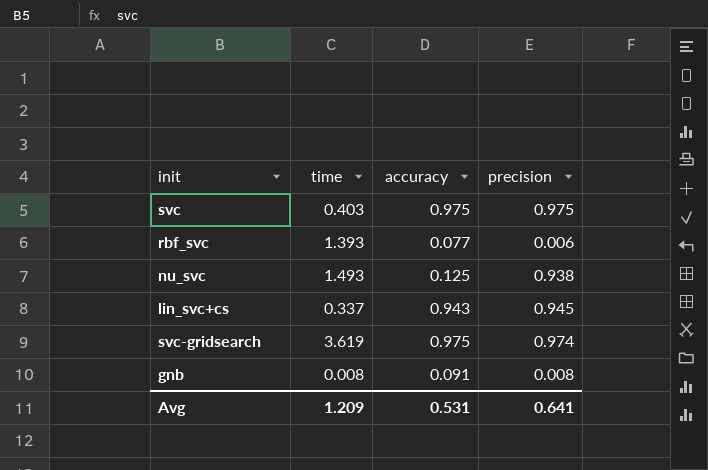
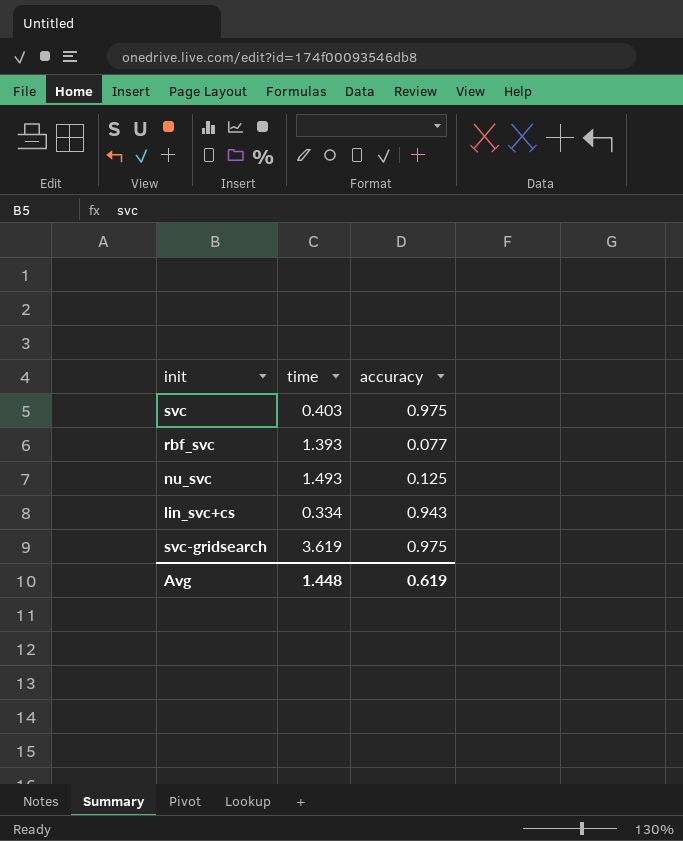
column precision | position: 4 -> none
row gnb: 0.008 | 0.091 | 0.008 -> none
lin_svc+cs | time: 0.337 -> 0.334
Avg | time: 1.209 -> 1.448
Avg | accuracy: 0.531 -> 0.619

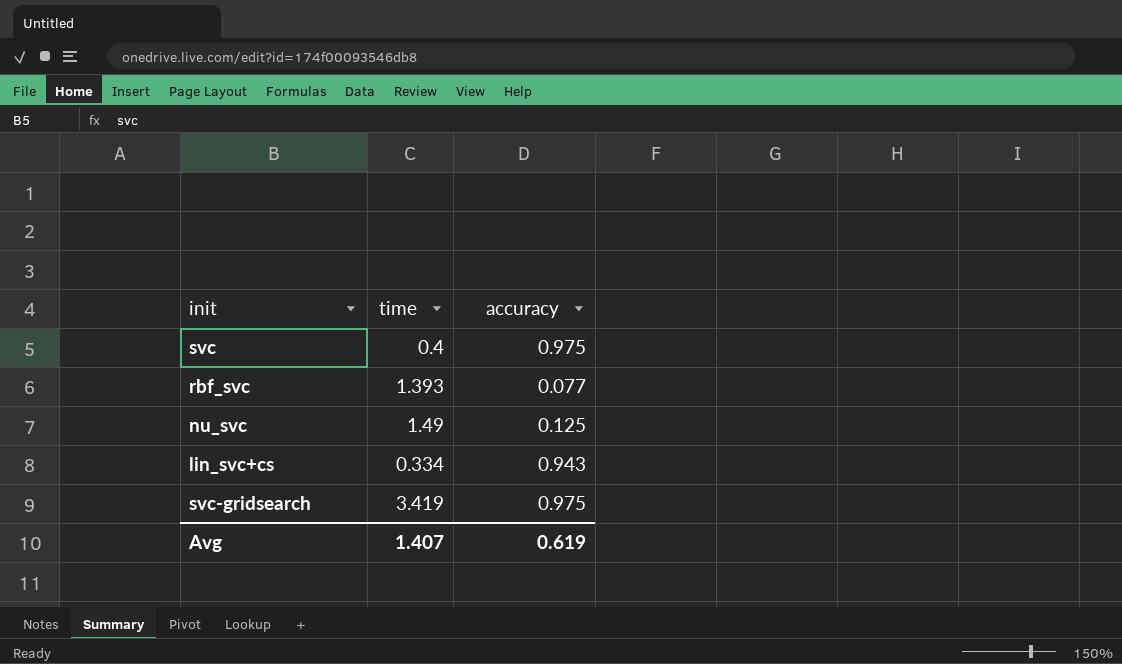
svc | time: 0.403 -> 0.4
nu_svc | time: 1.493 -> 1.49
svc-gridsearch | time: 3.619 -> 3.419
Avg | time: 1.448 -> 1.407

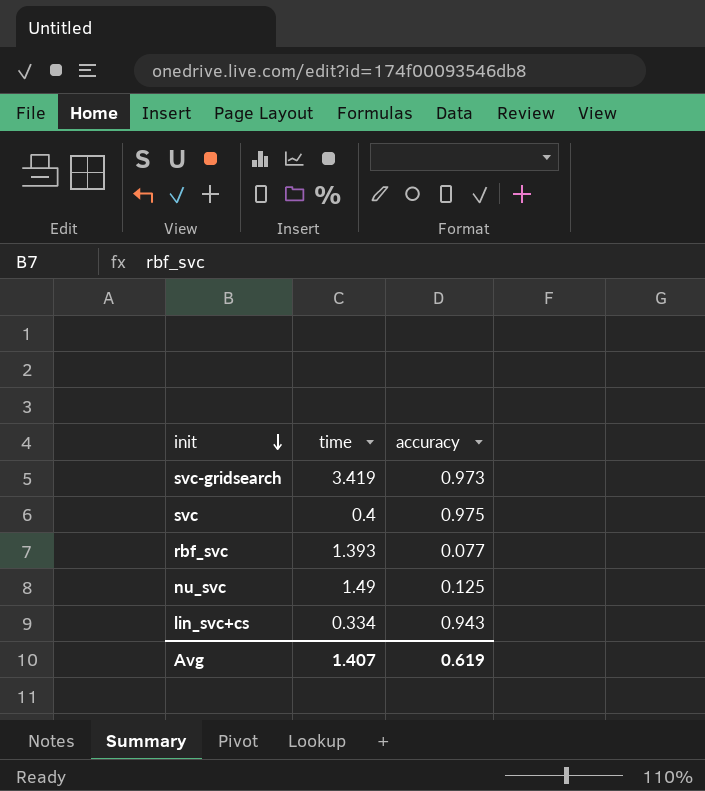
row order: none -> init descending
svc-gridsearch | accuracy: 0.975 -> 0.973

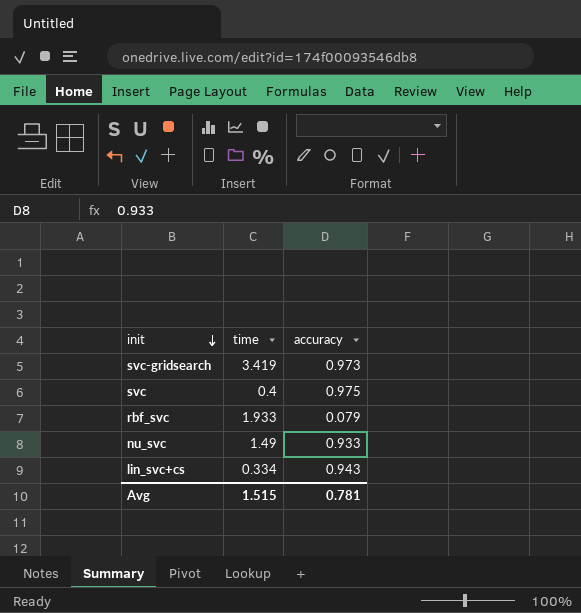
rbf_svc | time: 1.393 -> 1.933
rbf_svc | accuracy: 0.077 -> 0.079
nu_svc | accuracy: 0.125 -> 0.933
Avg | time: 1.407 -> 1.515
Avg | accuracy: 0.619 -> 0.781

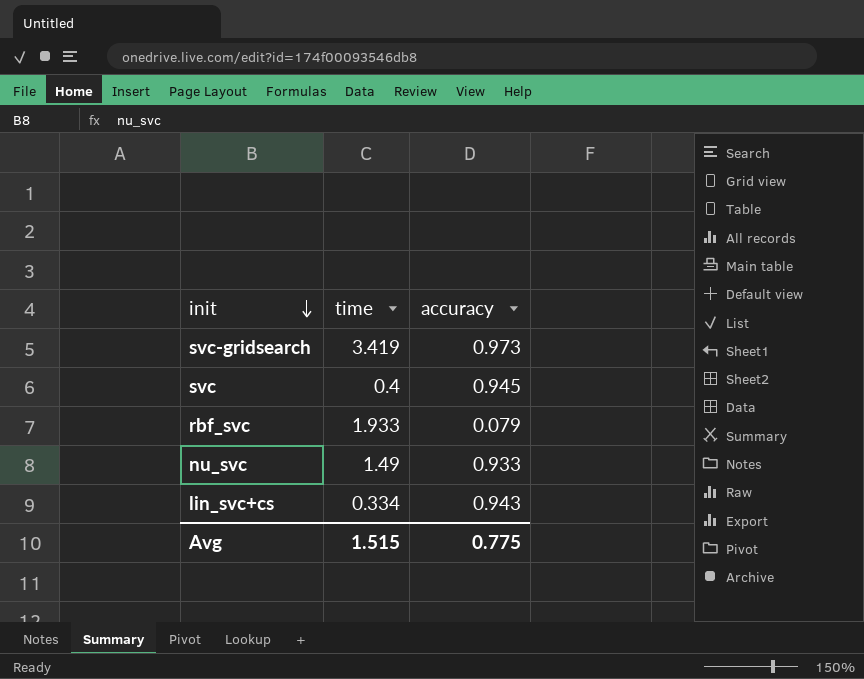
svc | accuracy: 0.975 -> 0.945
Avg | accuracy: 0.781 -> 0.775

